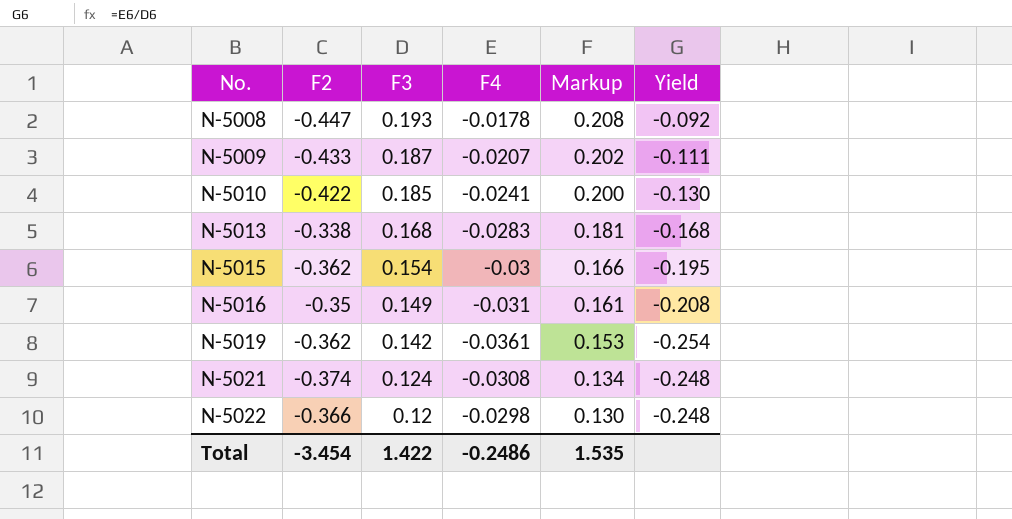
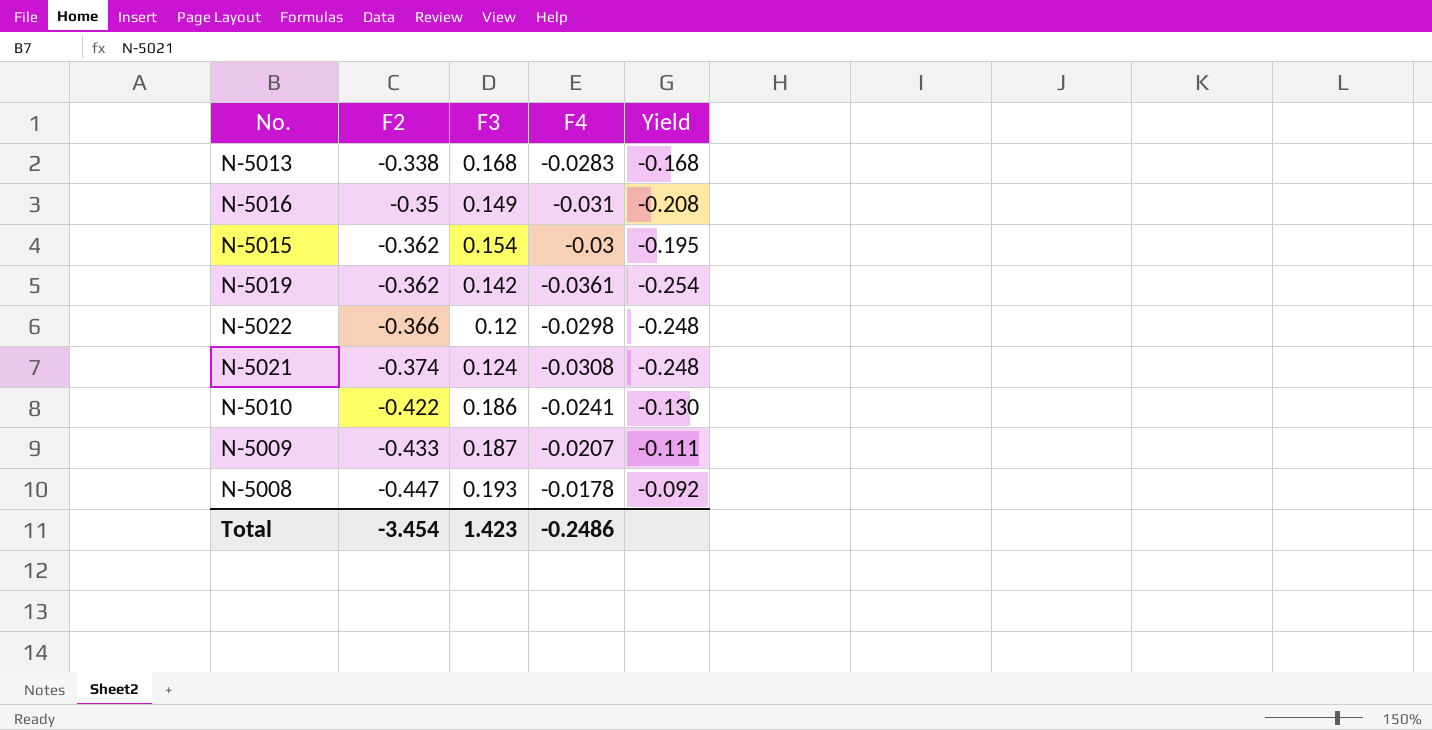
row order: No. ascending -> F2 descending
column Markup | formula: [F3] * 1.08 -> none
N-5010 | F3: 0.185 -> 0.186
Total | F3: 1.422 -> 1.423

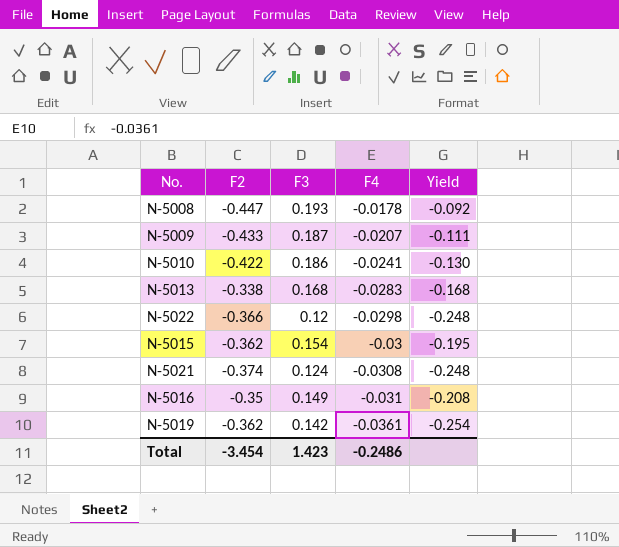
row order: F2 descending -> F4 descending

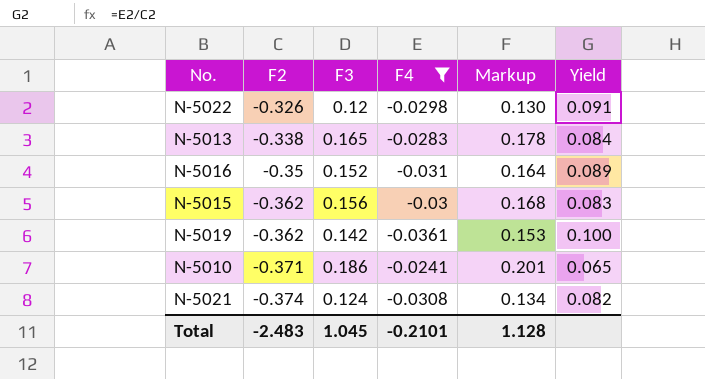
filter: none -> F4 <= -0.0241
row order: F4 descending -> F2 descending
column Markup | formula: none -> [F3] * 1.08
column Yield | formula: [F4] / [F3] -> [F4] / [F2]
N-5022 | F2: -0.366 -> -0.326
N-5013 | F3: 0.168 -> 0.165
N-5016 | F3: 0.149 -> 0.152
N-5015 | F3: 0.154 -> 0.156
N-5010 | F2: -0.422 -> -0.371
Total | F2: -3.454 -> -2.483
Total | F3: 1.423 -> 1.045
Total | F4: -0.2486 -> -0.2101

